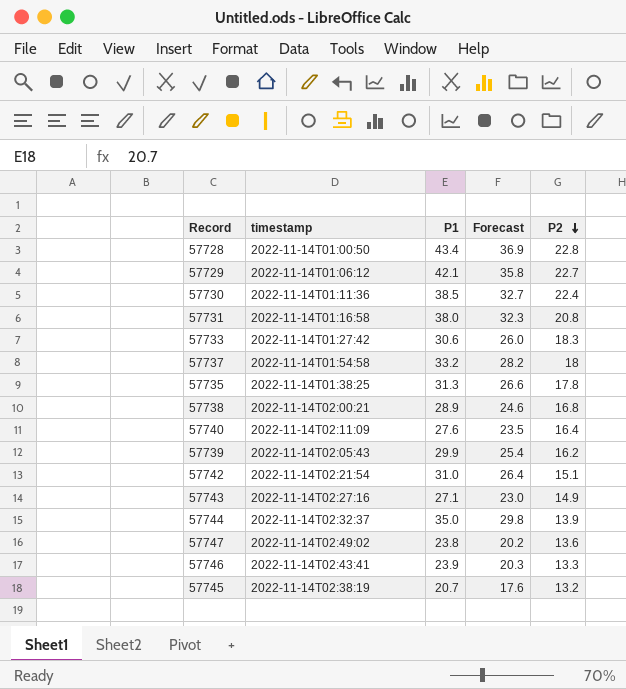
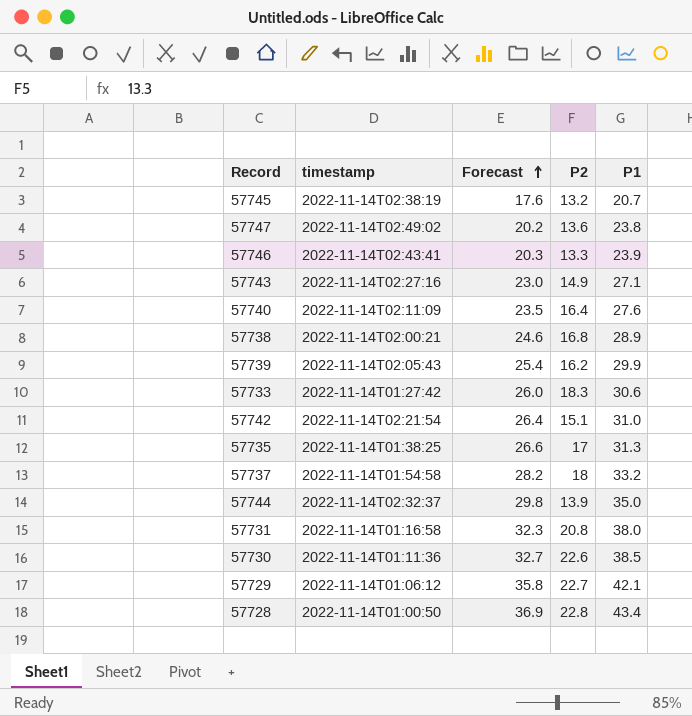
row order: P2 descending -> Forecast ascending
column P1 | position: 3 -> 5
57735 | P2: 17.8 -> 17
57730 | P2: 22.4 -> 22.6

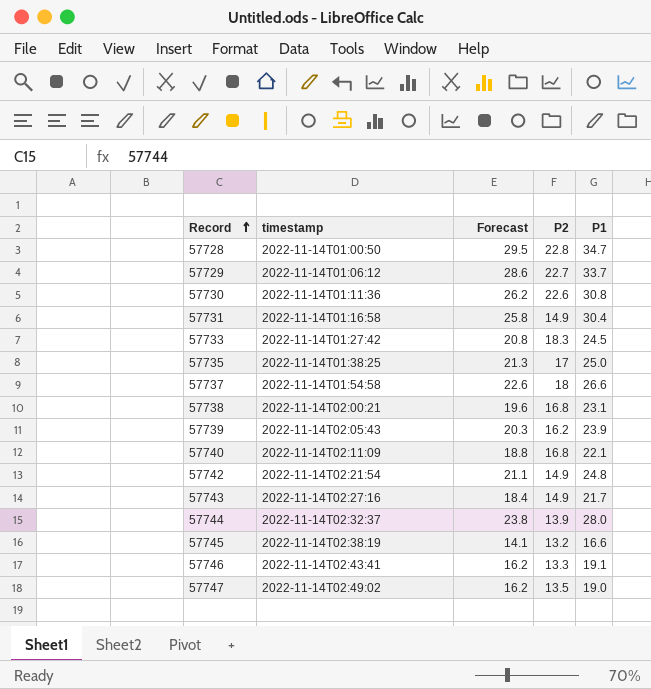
row order: Forecast ascending -> Record ascending
57728 | Forecast: 36.9 -> 29.5
57728 | P1: 43.4 -> 34.7
57729 | Forecast: 35.8 -> 28.6
57729 | P1: 42.1 -> 33.7
57730 | Forecast: 32.7 -> 26.2
57730 | P1: 38.5 -> 30.8
57731 | Forecast: 32.3 -> 25.8
57731 | P2: 20.8 -> 14.9
57731 | P1: 38.0 -> 30.4
57733 | Forecast: 26.0 -> 20.8
57733 | P1: 30.6 -> 24.5
57735 | Forecast: 26.6 -> 21.3
57735 | P1: 31.3 -> 25.0
57737 | Forecast: 28.2 -> 22.6
57737 | P1: 33.2 -> 26.6
57738 | Forecast: 24.6 -> 19.6
57738 | P1: 28.9 -> 23.1
57739 | Forecast: 25.4 -> 20.3
57739 | P1: 29.9 -> 23.9
57740 | Forecast: 23.5 -> 18.8
57740 | P2: 16.4 -> 16.8
57740 | P1: 27.6 -> 22.1
57742 | Forecast: 26.4 -> 21.1
57742 | P2: 15.1 -> 14.9
57742 | P1: 31.0 -> 24.8
57743 | Forecast: 23.0 -> 18.4
57743 | P1: 27.1 -> 21.7
57744 | Forecast: 29.8 -> 23.8
57744 | P1: 35.0 -> 28.0
57745 | Forecast: 17.6 -> 14.1
57745 | P1: 20.7 -> 16.6
57746 | Forecast: 20.3 -> 16.2
57746 | P1: 23.9 -> 19.1
57747 | Forecast: 20.2 -> 16.2
57747 | P2: 13.6 -> 13.5
57747 | P1: 23.8 -> 19.0

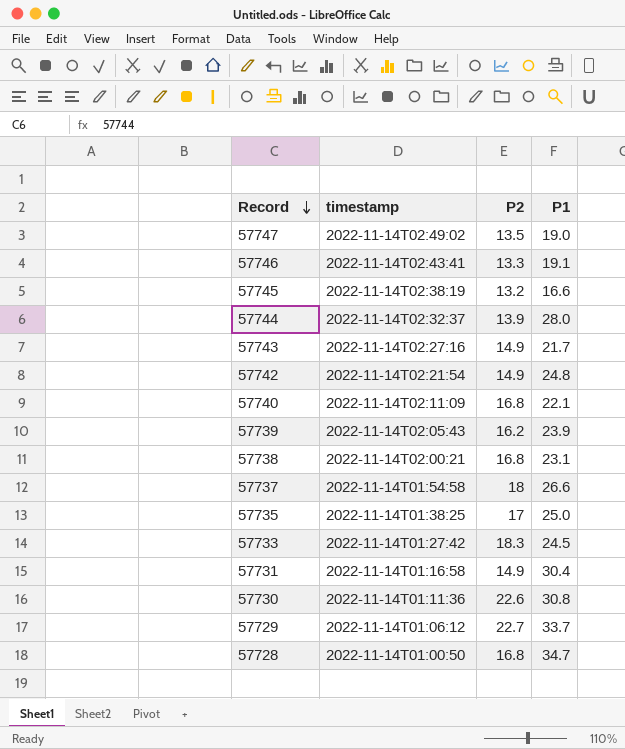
row order: Record ascending -> Record descending
column Forecast | formula: [P1] * 0.85 -> none
57728 | P2: 22.8 -> 16.8

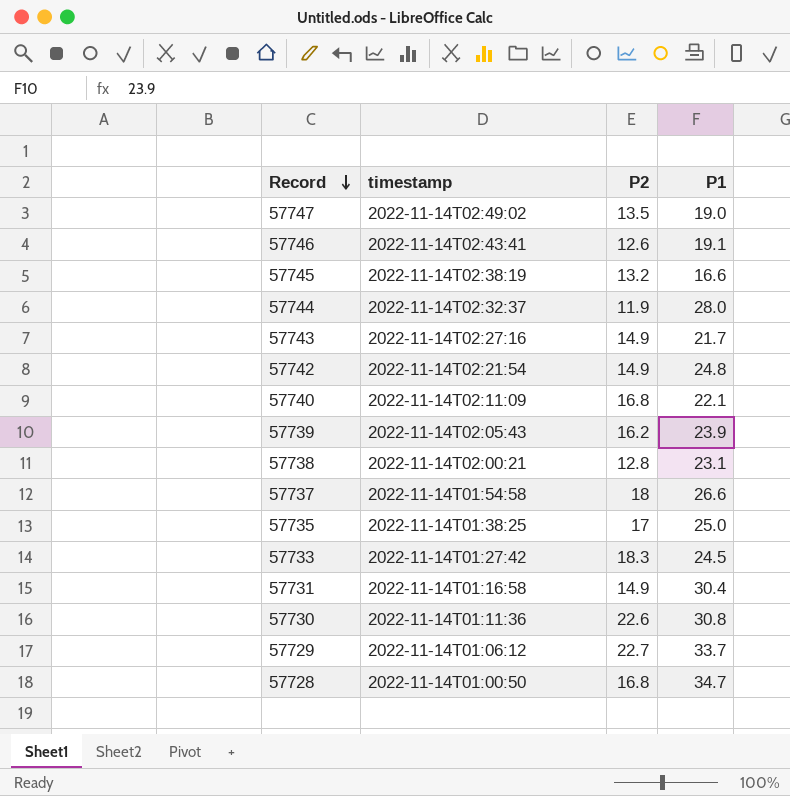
57746 | P2: 13.3 -> 12.6
57744 | P2: 13.9 -> 11.9
57738 | P2: 16.8 -> 12.8

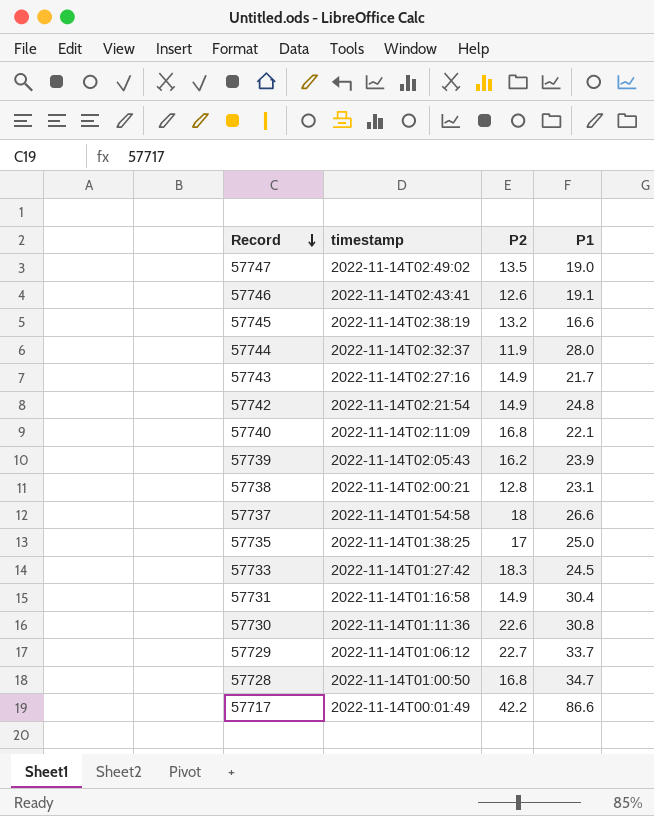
row 57717: none -> 2022-11-14T00:01:49 | 42.2 | 86.6

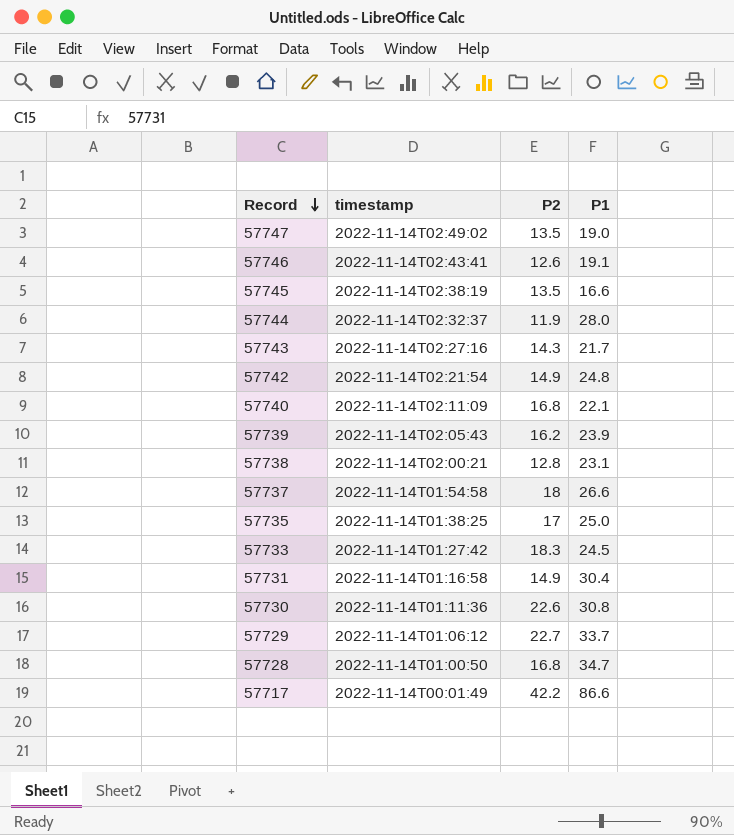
57745 | P2: 13.2 -> 13.5
57743 | P2: 14.9 -> 14.3

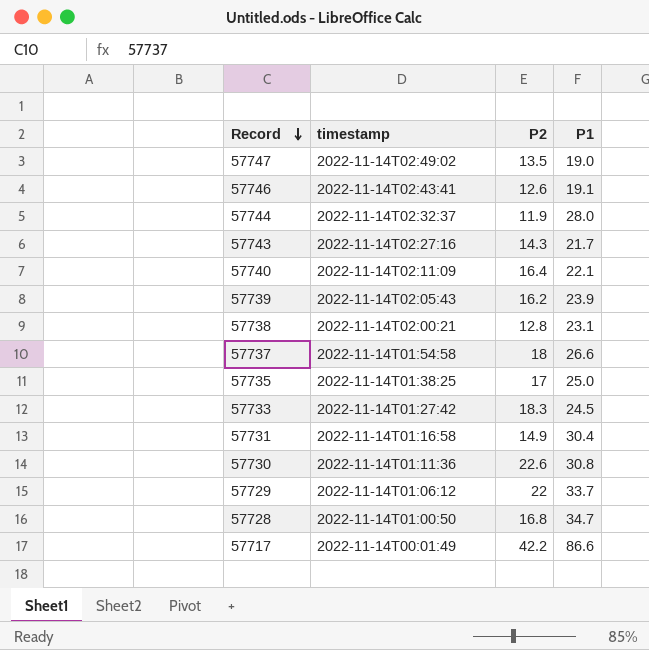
row 57745: 2022-11-14T02:38:19 | 13.5 | 16.6 -> none
row 57742: 2022-11-14T02:21:54 | 14.9 | 24.8 -> none
57740 | P2: 16.8 -> 16.4
57729 | P2: 22.7 -> 22

